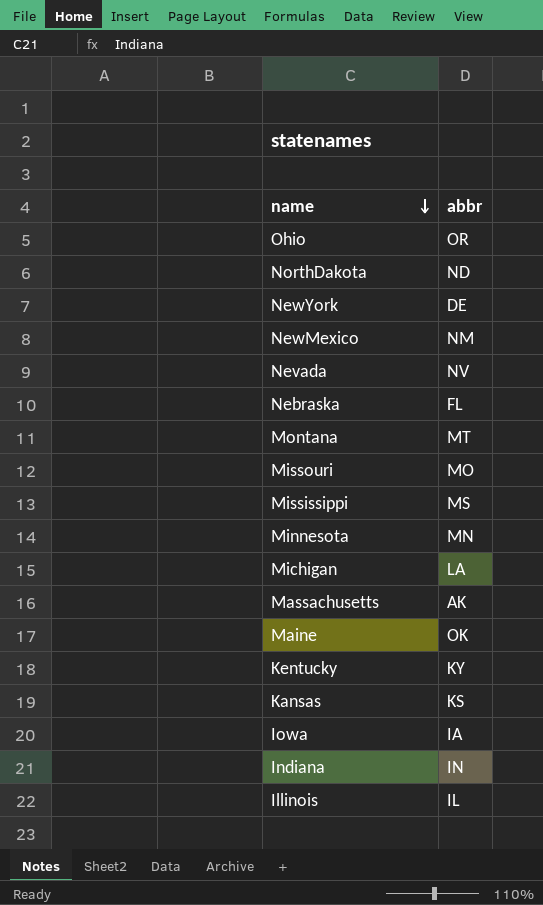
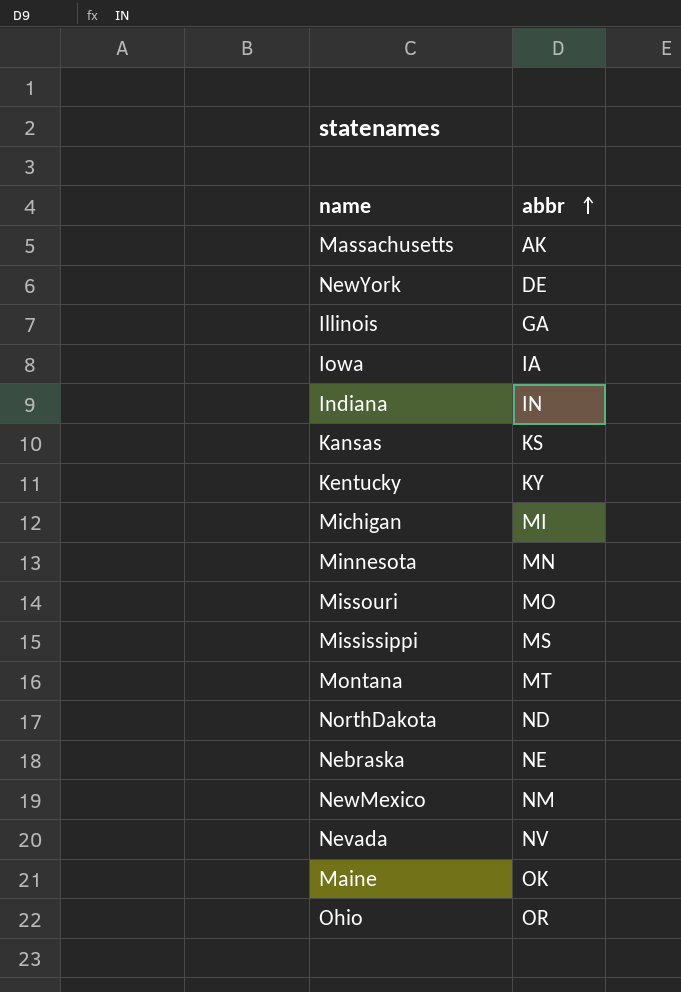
row order: name descending -> abbr ascending
Illinois | abbr: IL -> GA
Michigan | abbr: LA -> MI
Nebraska | abbr: FL -> NE

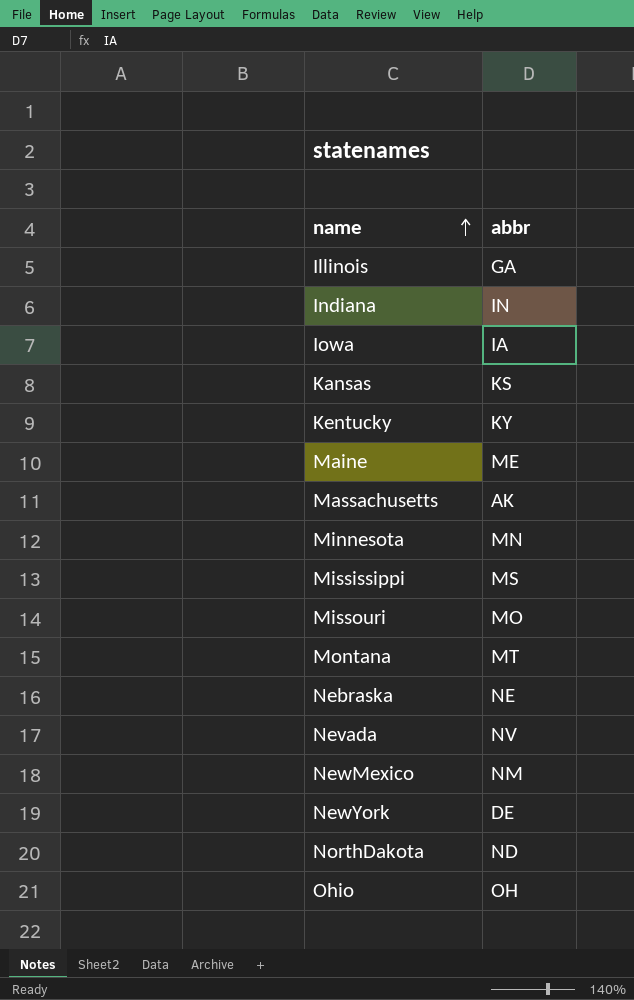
row order: abbr ascending -> name ascending
row Michigan: MI -> none
Maine | abbr: OK -> ME
Ohio | abbr: OR -> OH

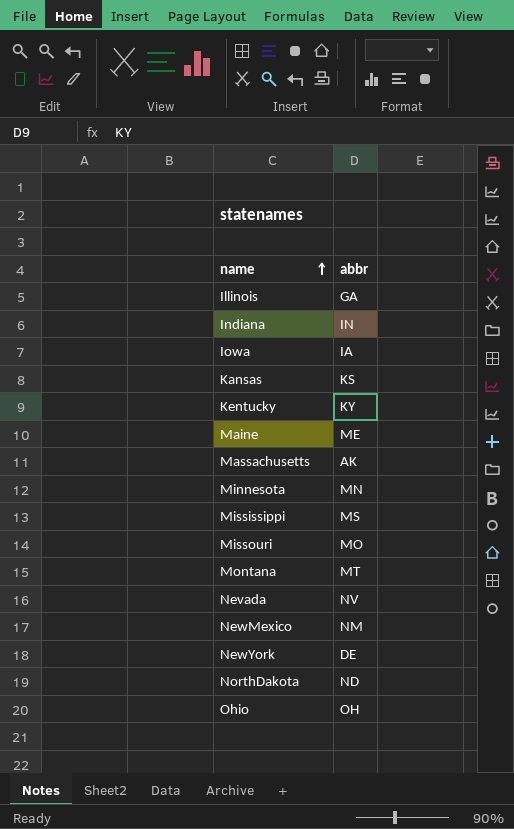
row Nebraska: NE -> none

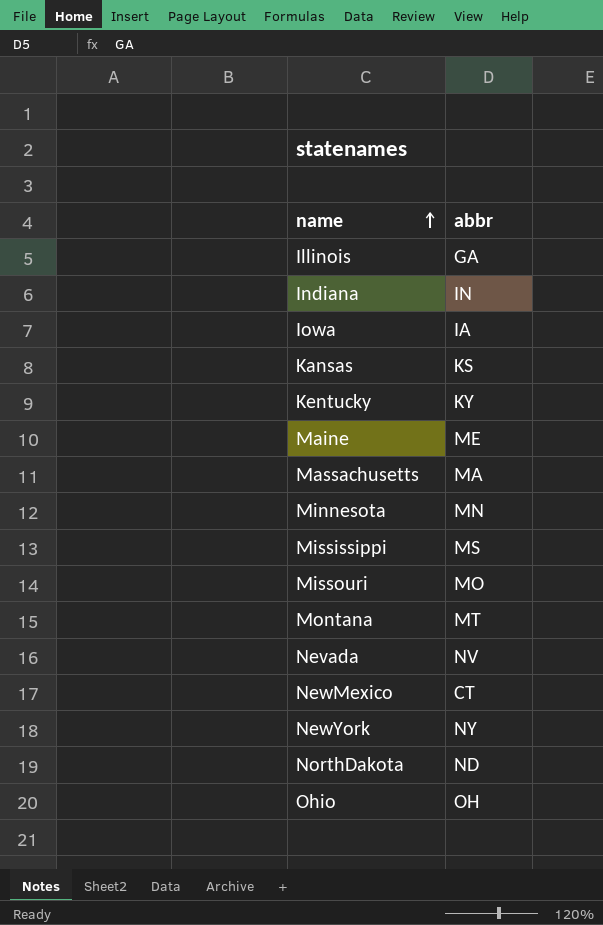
Massachusetts | abbr: AK -> MA
NewMexico | abbr: NM -> CT
NewYork | abbr: DE -> NY

